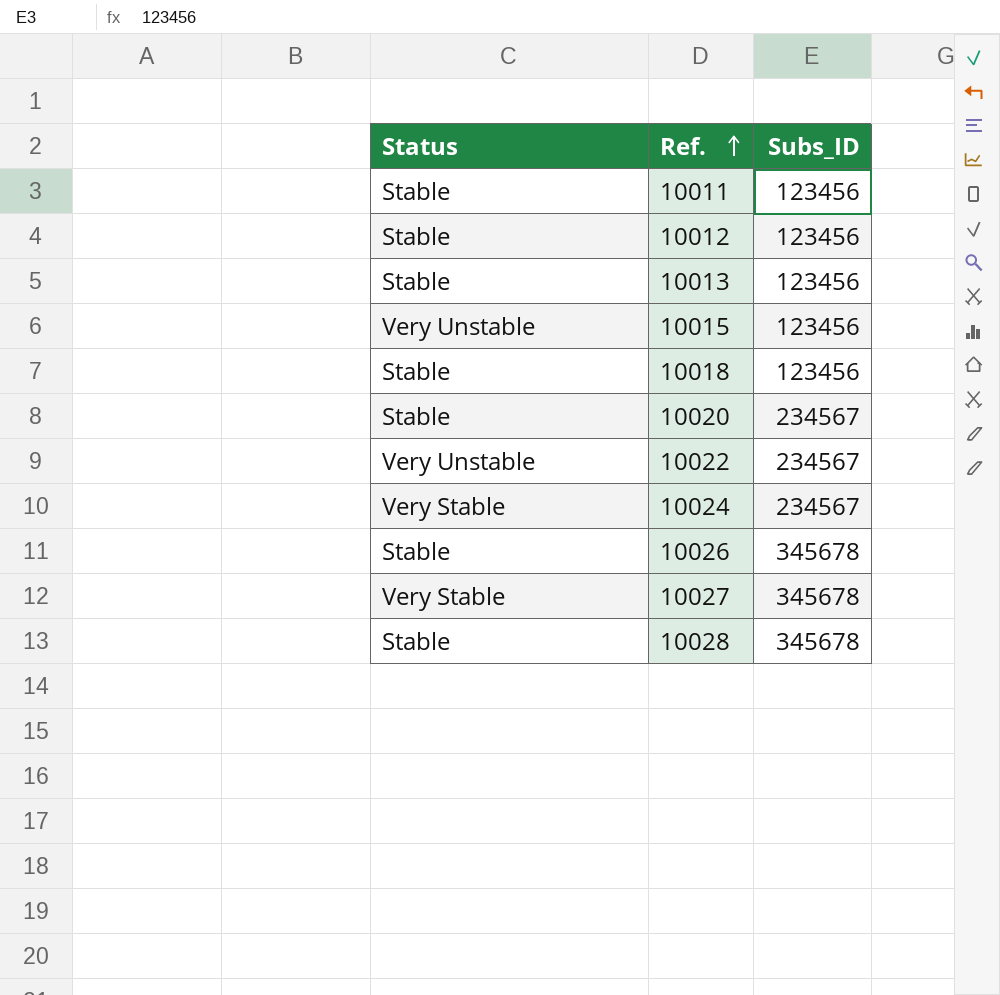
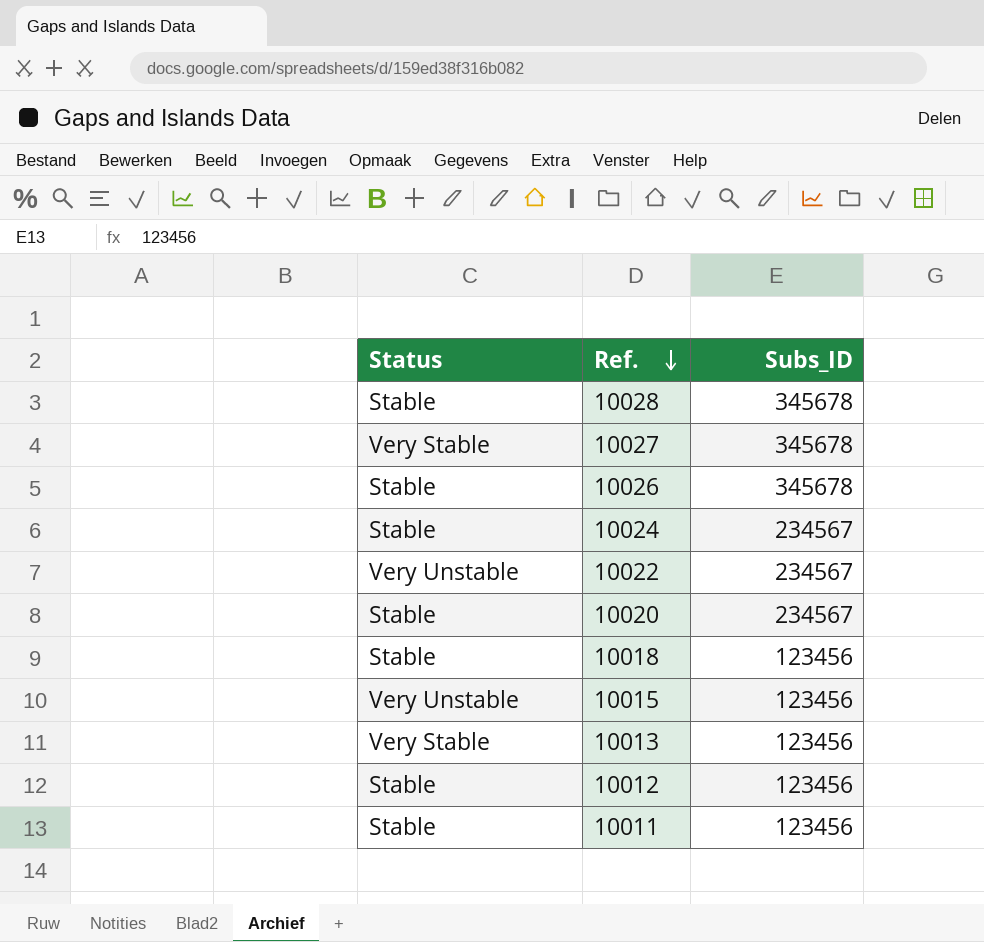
row order: Ref. ascending -> Ref. descending
10024 | Status: Very Stable -> Stable
10013 | Status: Stable -> Very Stable

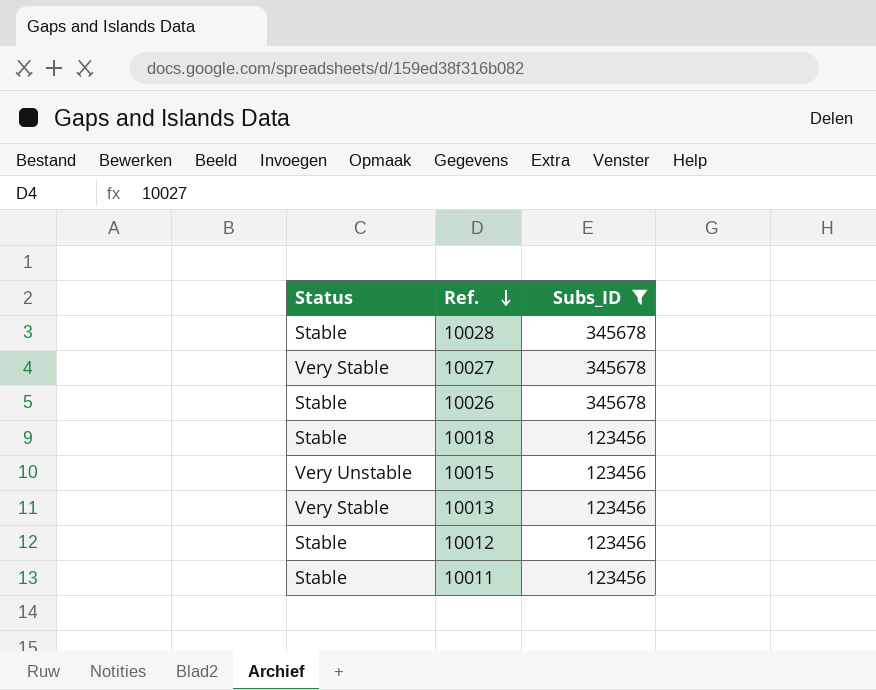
filter: none -> Subs_ID != 234567

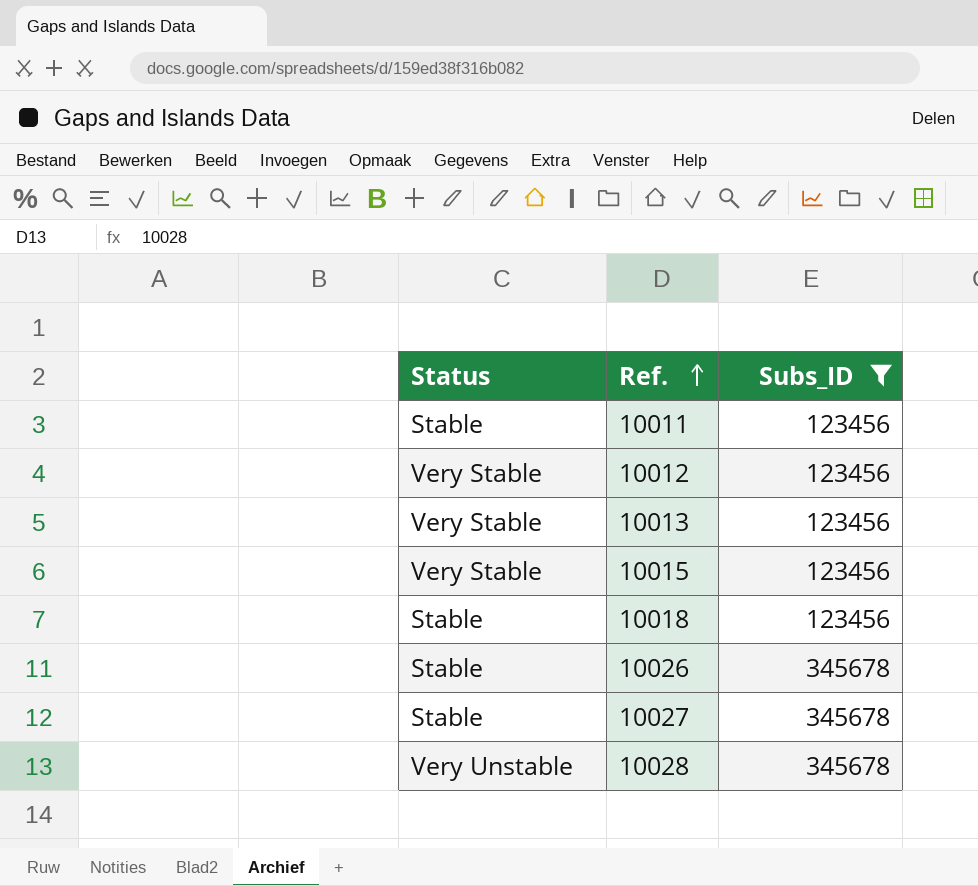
row order: Ref. descending -> Ref. ascending
10012 | Status: Stable -> Very Stable
10015 | Status: Very Unstable -> Very Stable
10027 | Status: Very Stable -> Stable
10028 | Status: Stable -> Very Unstable

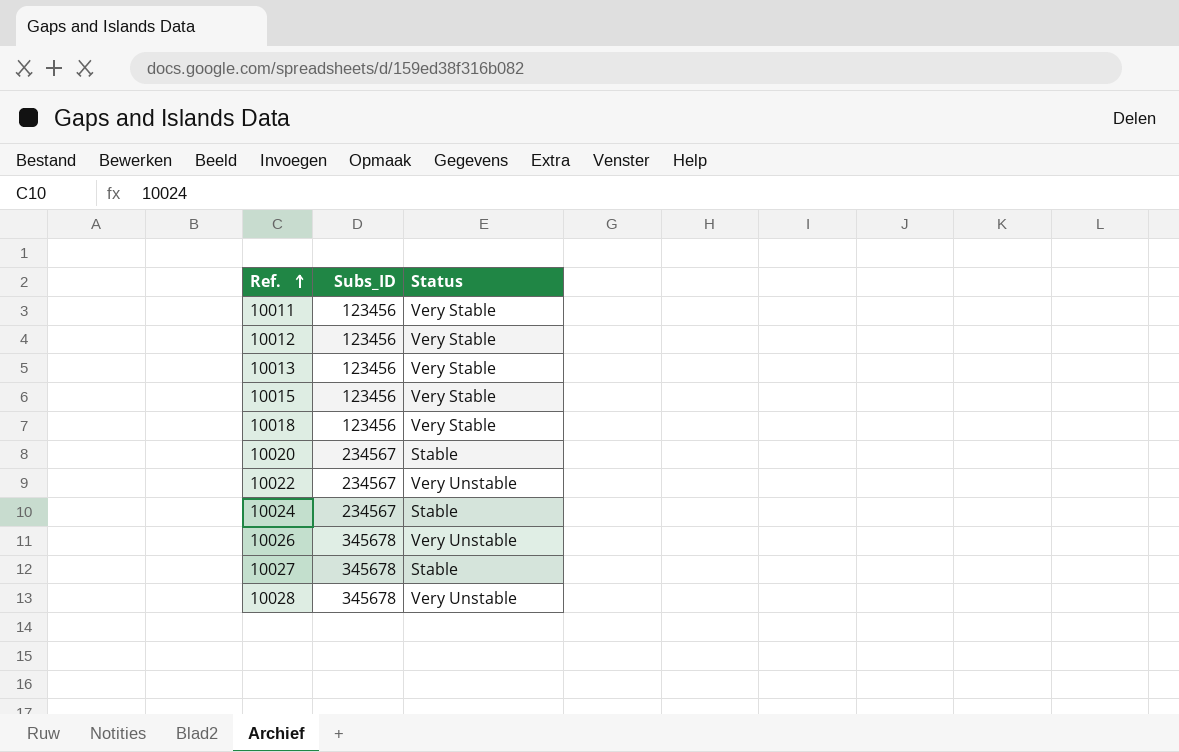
filter: Subs_ID != 234567 -> none
column Status | position: 1 -> 3
10011 | Status: Stable -> Very Stable
10018 | Status: Stable -> Very Stable
10026 | Status: Stable -> Very Unstable

